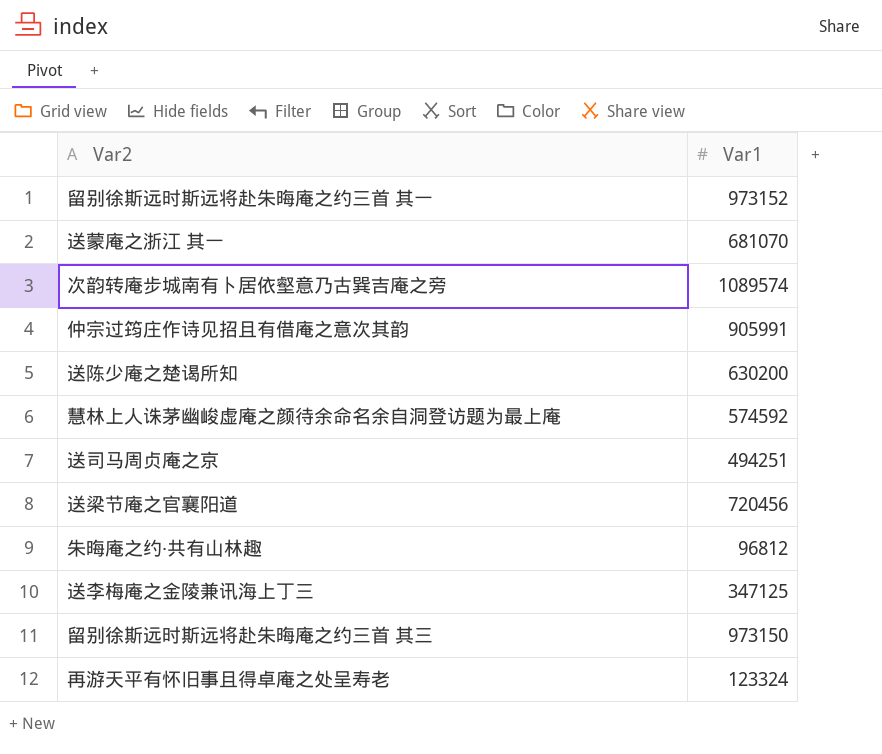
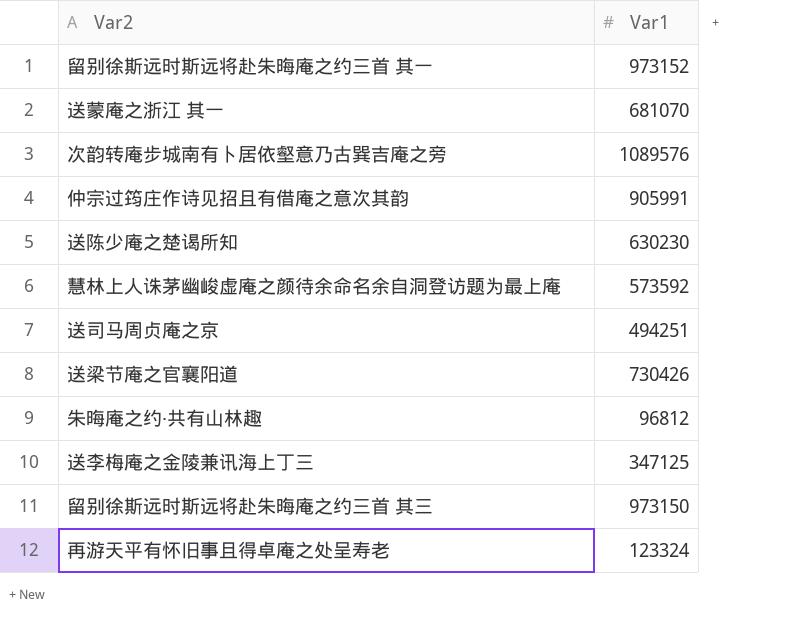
次韵转庵步城南有卜居依壑意乃古巽吉庵之旁 | Var1: 1089574 -> 1089576
送陈少庵之楚谒所知 | Var1: 630200 -> 630230
慧林上人诛茅幽峻虚庵之颜待余命名余自洞登访题为最上庵 | Var1: 574592 -> 573592
送梁节庵之官襄阳道 | Var1: 720456 -> 730426

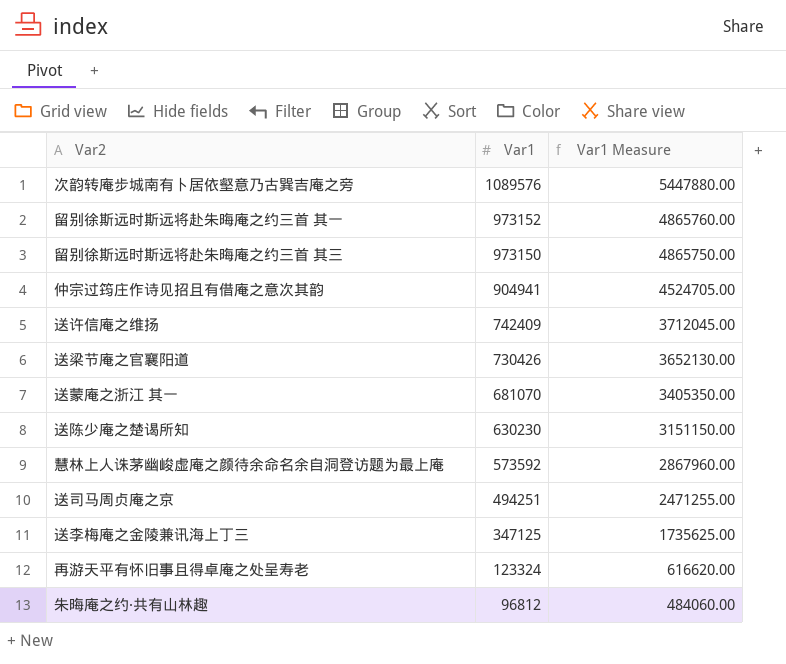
row order: none -> Var1 descending
column Var1 Measure | formula: none -> [Var1] * 5
仲宗过筠庄作诗见招且有借庵之意次其韵 | Var1: 905991 -> 904941
row 送许信庵之维扬: none -> 742409 | 3712045.00

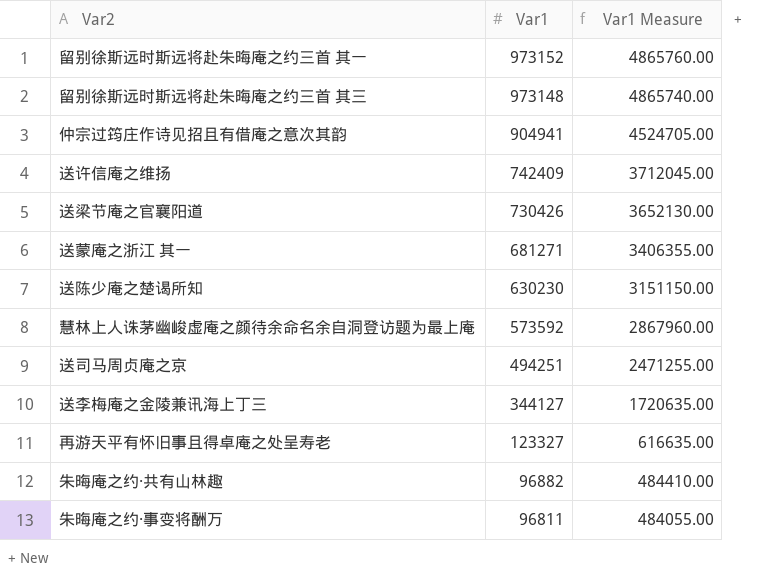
row 次韵转庵步城南有卜居依壑意乃古巽吉庵之旁: 1089576 | 5447880.00 -> none
留别徐斯远时斯远将赴朱晦庵之约三首 其三 | Var1: 973150 -> 973148
留别徐斯远时斯远将赴朱晦庵之约三首 其三 | Var1 Measure: 4865750.00 -> 4865740.00
送蒙庵之浙江 其一 | Var1: 681070 -> 681271
送蒙庵之浙江 其一 | Var1 Measure: 3405350.00 -> 3406355.00
送李梅庵之金陵兼讯海上丁三 | Var1: 347125 -> 344127
送李梅庵之金陵兼讯海上丁三 | Var1 Measure: 1735625.00 -> 1720635.00
再游天平有怀旧事且得卓庵之处呈寿老 | Var1: 123324 -> 123327
再游天平有怀旧事且得卓庵之处呈寿老 | Var1 Measure: 616620.00 -> 616635.00
朱晦庵之约·共有山林趣 | Var1: 96812 -> 96882
朱晦庵之约·共有山林趣 | Var1 Measure: 484060.00 -> 484410.00
row 朱晦庵之约·事变将酬万: none -> 96811 | 484055.00

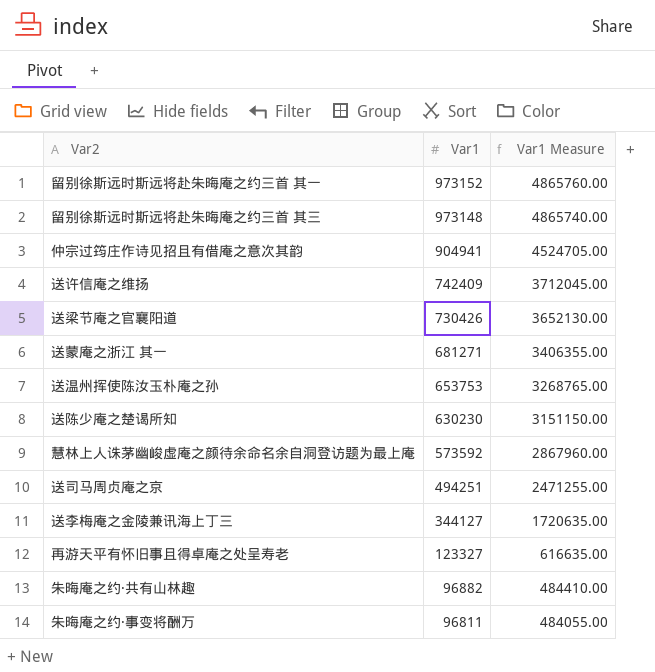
row 送温州挥使陈汝玉朴庵之孙: none -> 653753 | 3268765.00

